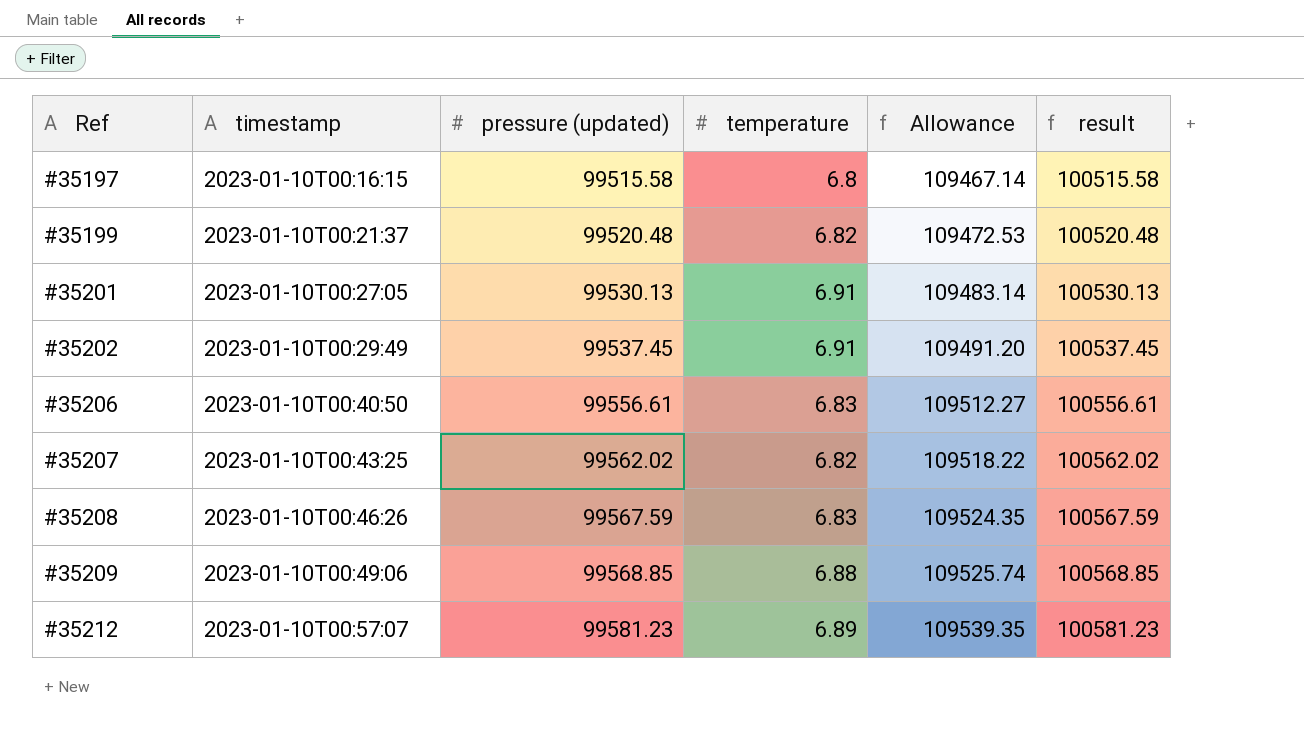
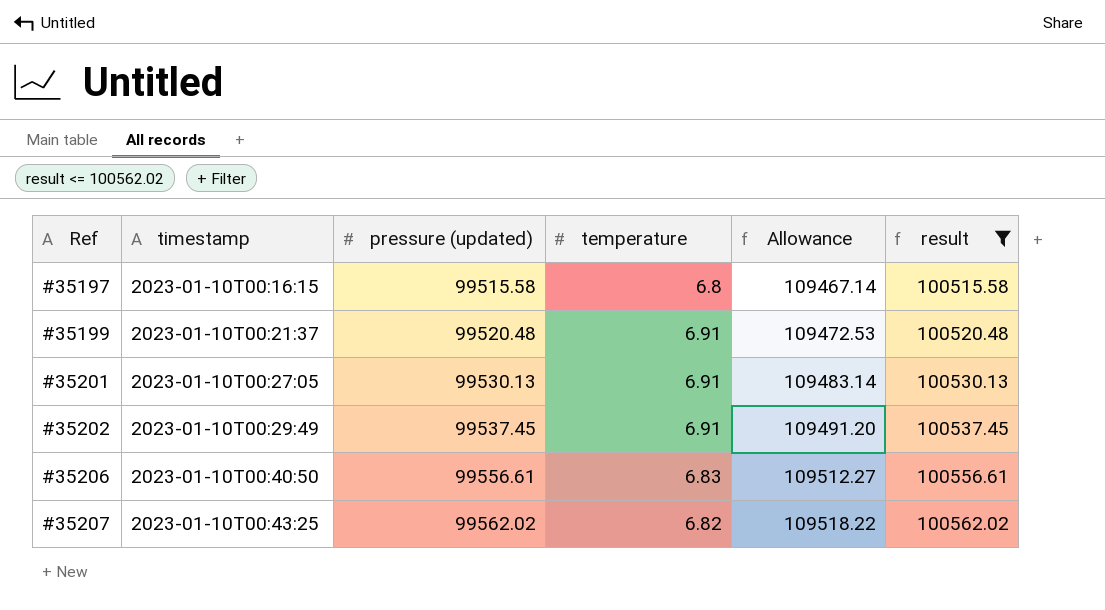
filter: none -> result <= 100562.02
#35199 | temperature: 6.82 -> 6.91

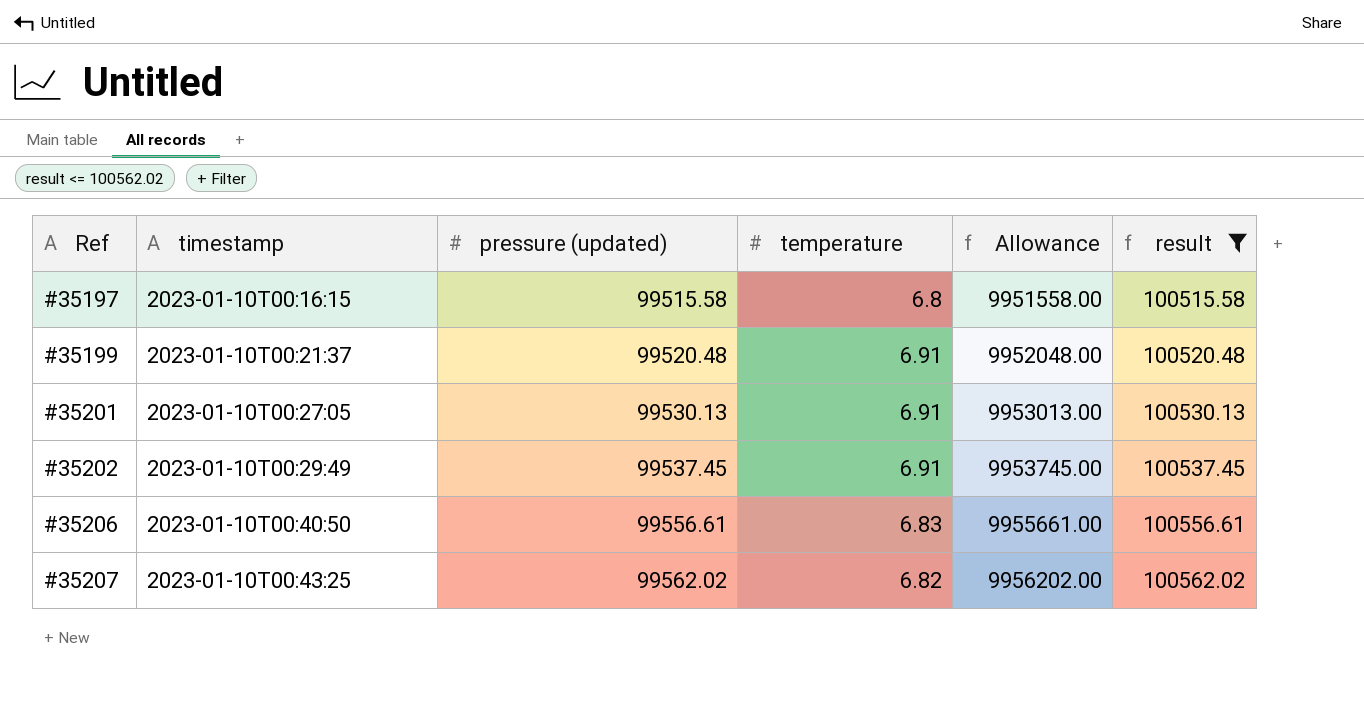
column Allowance | formula: [pressure (updated)] * 1.1 -> [pressure (updated)] * 100

